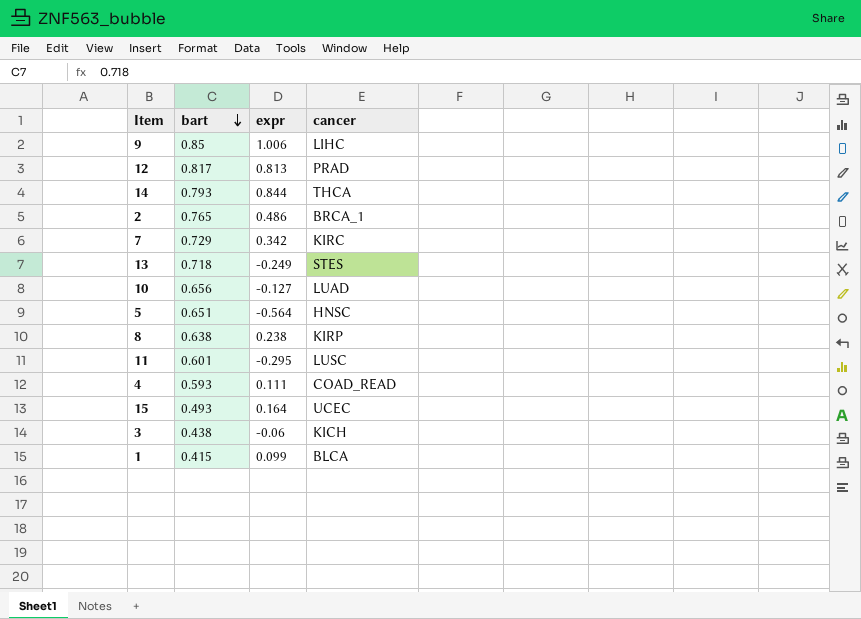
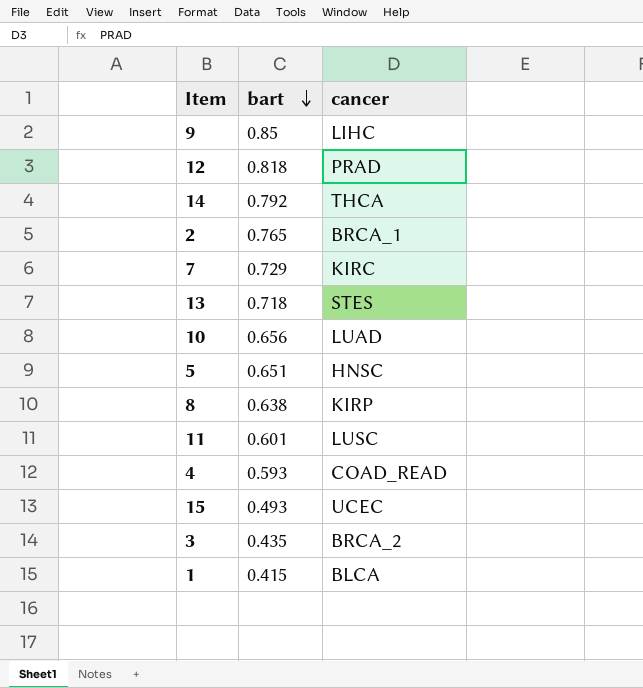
column expr | position: 3 -> none
12 | bart: 0.817 -> 0.818
14 | bart: 0.793 -> 0.792
3 | bart: 0.438 -> 0.435
3 | cancer: KICH -> BRCA_2

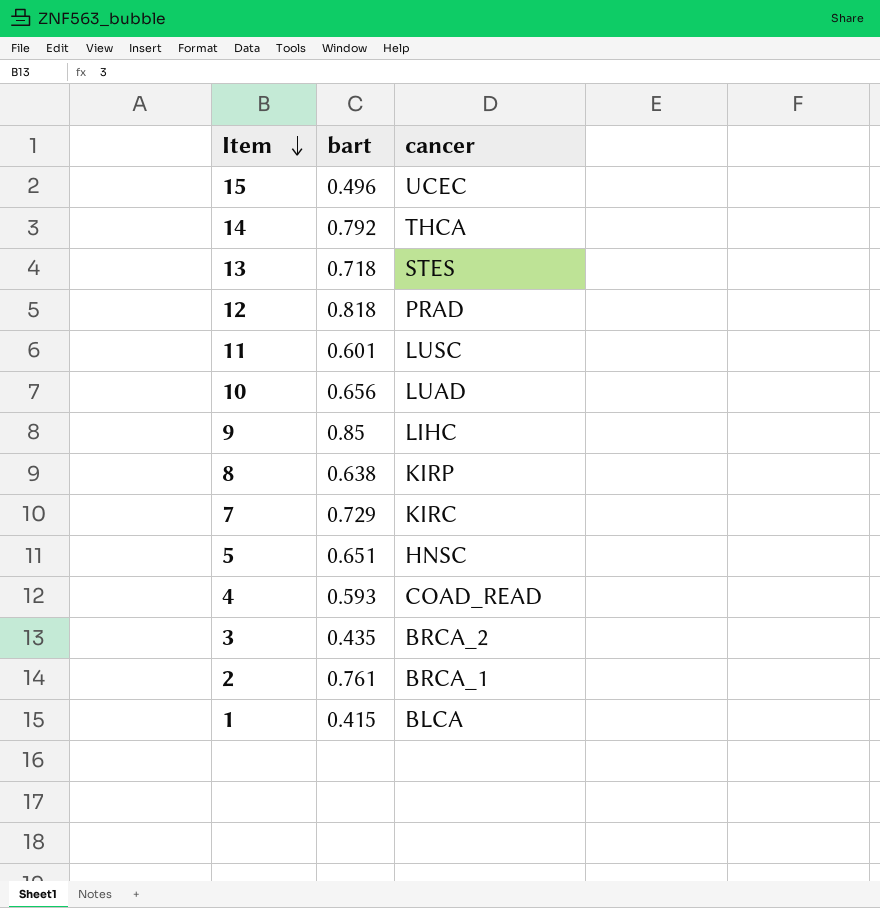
row order: bart descending -> Item descending
15 | bart: 0.493 -> 0.496
2 | bart: 0.765 -> 0.761

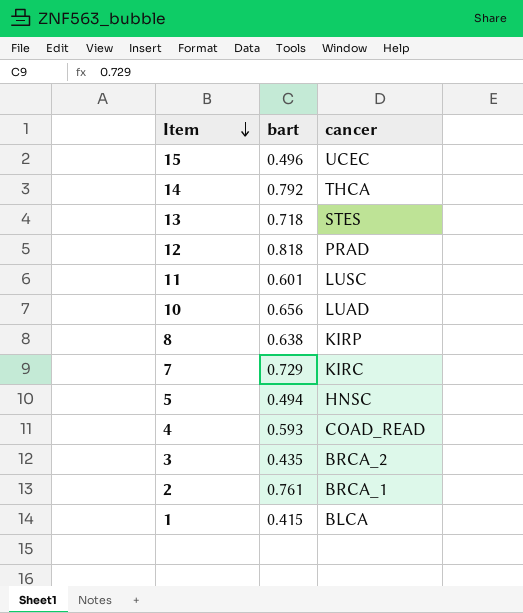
row 9: 0.85 | LIHC -> none
5 | bart: 0.651 -> 0.494

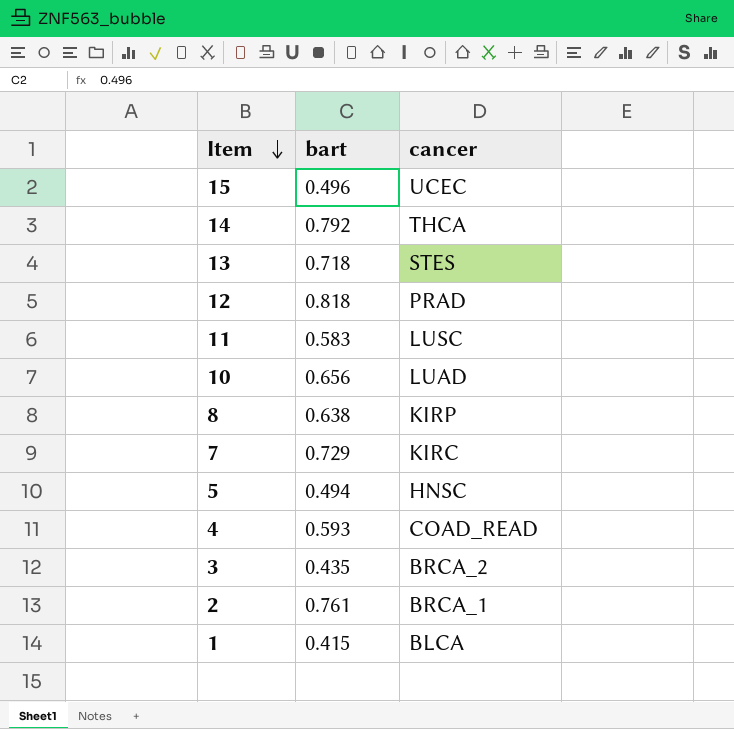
11 | bart: 0.601 -> 0.583

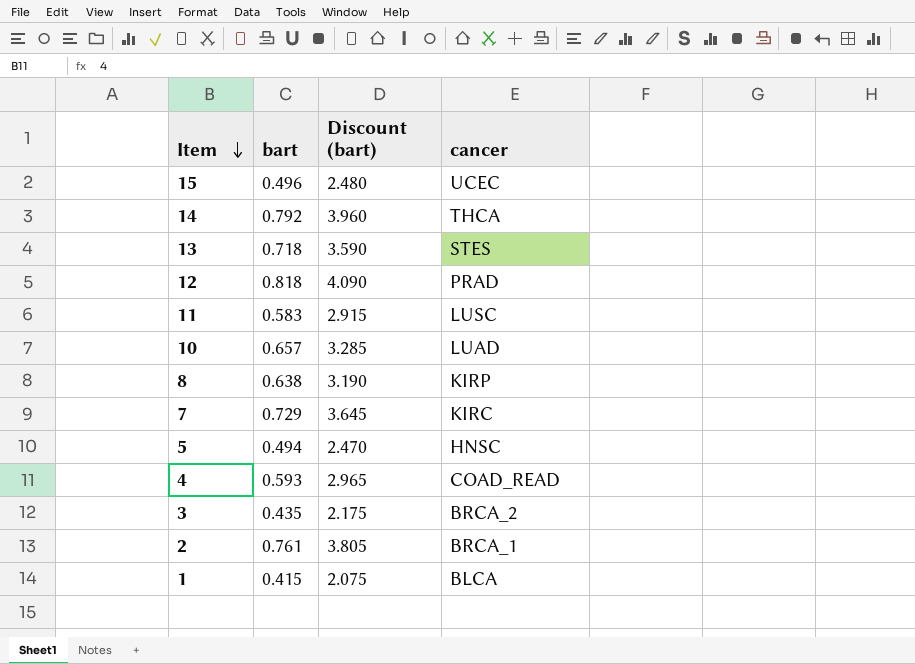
column Discount (bart) | formula: none -> [bart] * 5
10 | bart: 0.656 -> 0.657

